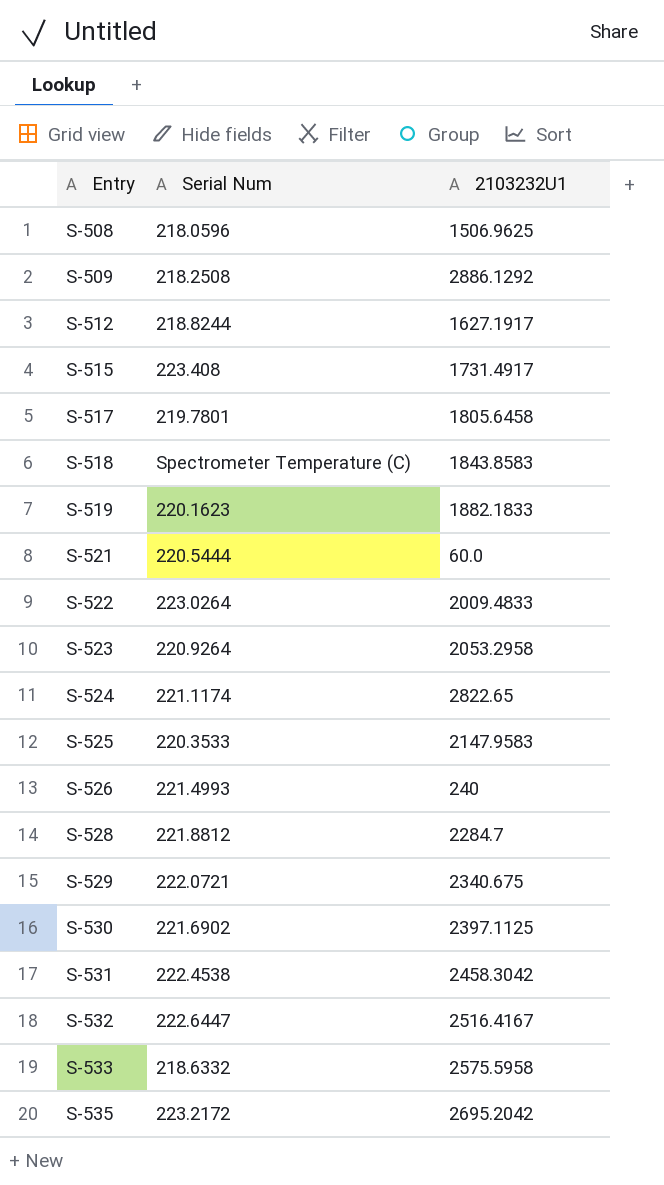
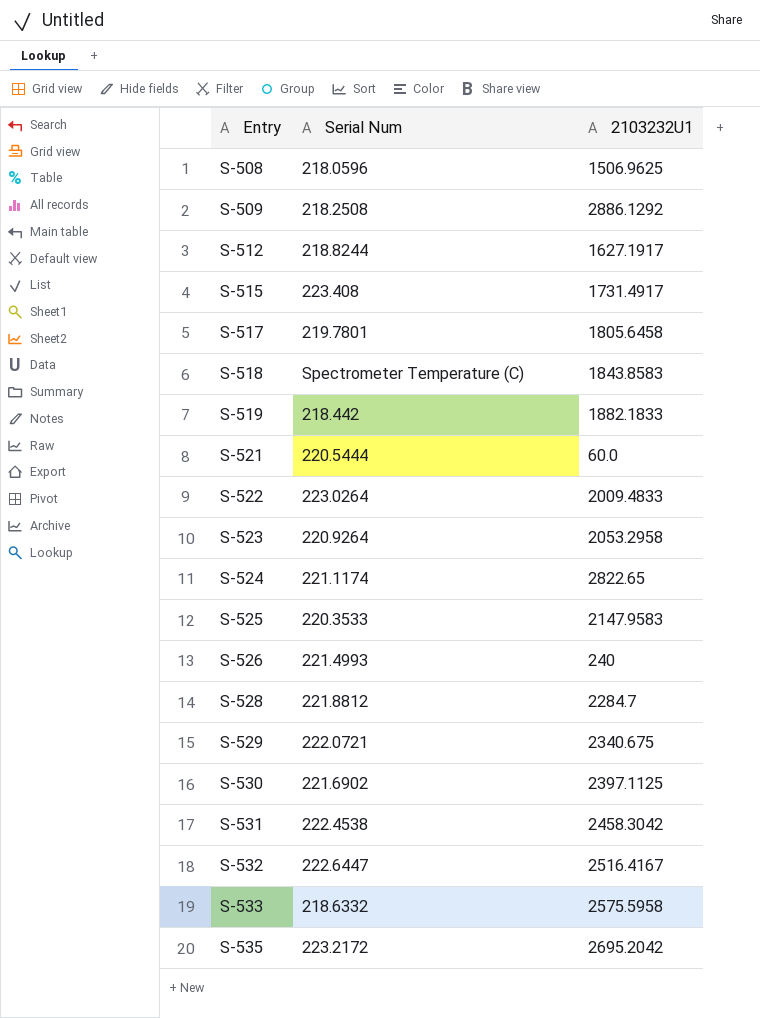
S-519 | Serial Num: 220.1623 -> 218.442

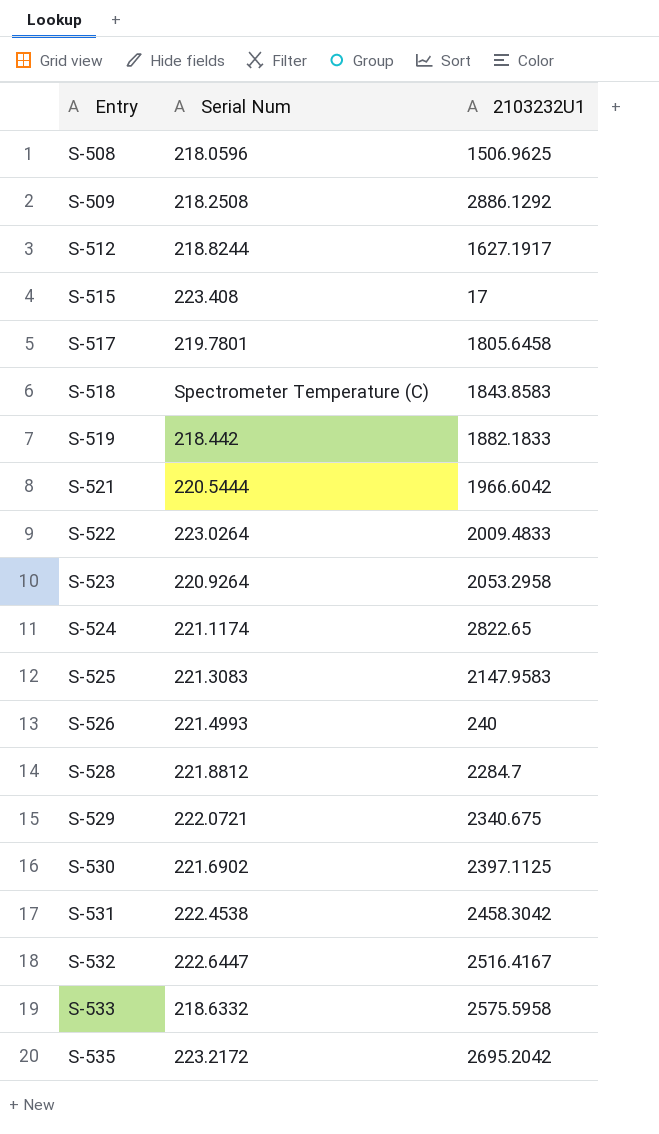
S-515 | 2103232U1: 1731.4917 -> 17
S-521 | 2103232U1: 60.0 -> 1966.6042
S-525 | Serial Num: 220.3533 -> 221.3083

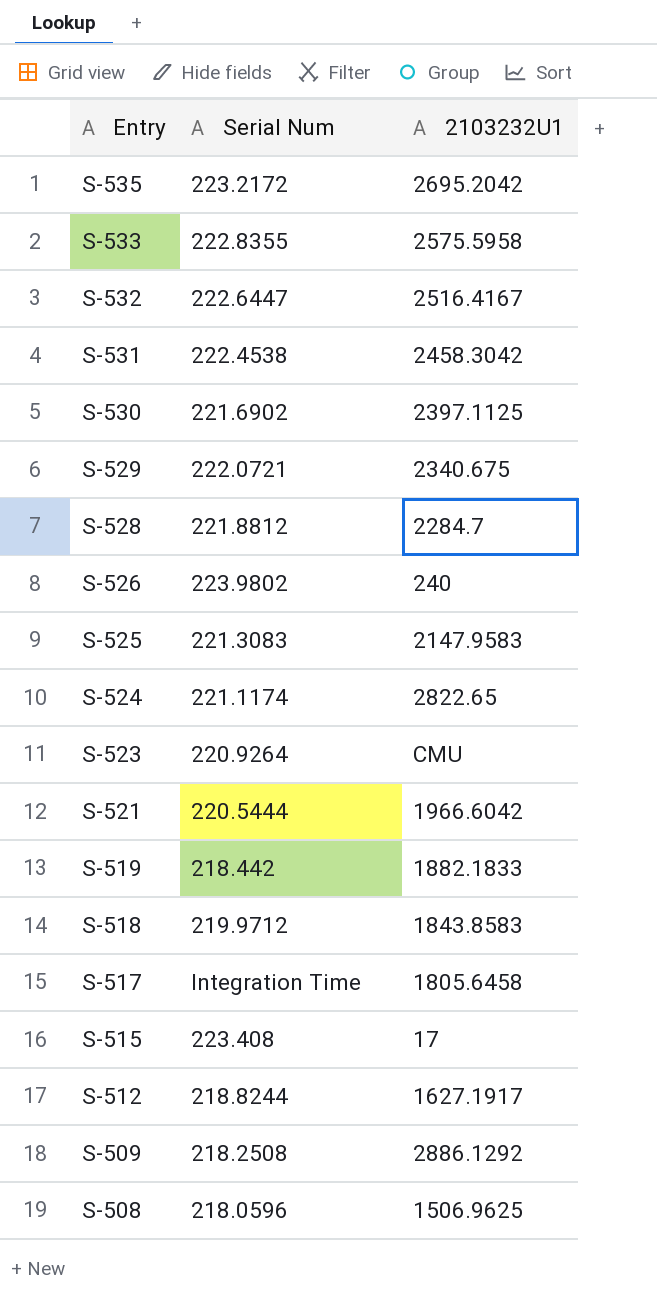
row order: Entry ascending -> Entry descending
row S-522: 223.0264 | 2009.4833 -> none
S-533 | Serial Num: 218.6332 -> 222.8355
S-526 | Serial Num: 221.4993 -> 223.9802
S-523 | 2103232U1: 2053.2958 -> CMU
S-518 | Serial Num: Spectrometer Temperature (C) -> 219.9712
S-517 | Serial Num: 219.7801 -> Integration Time

